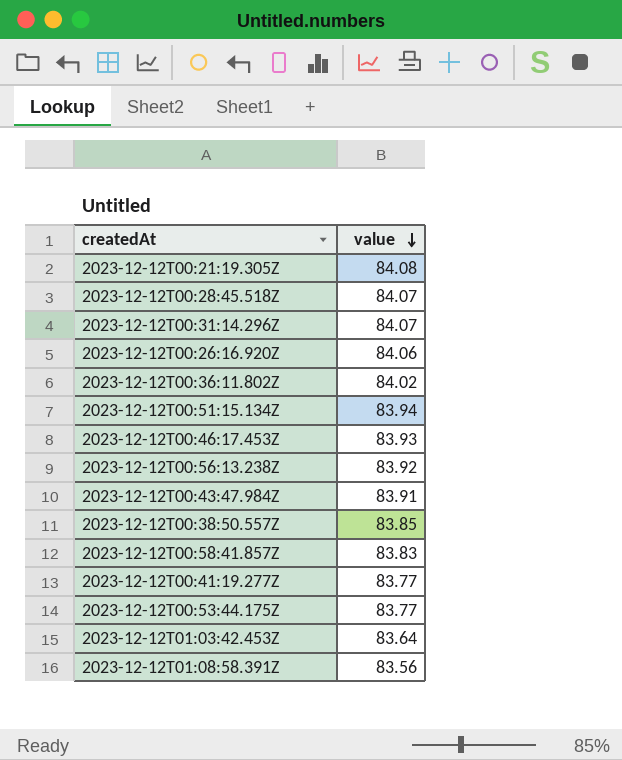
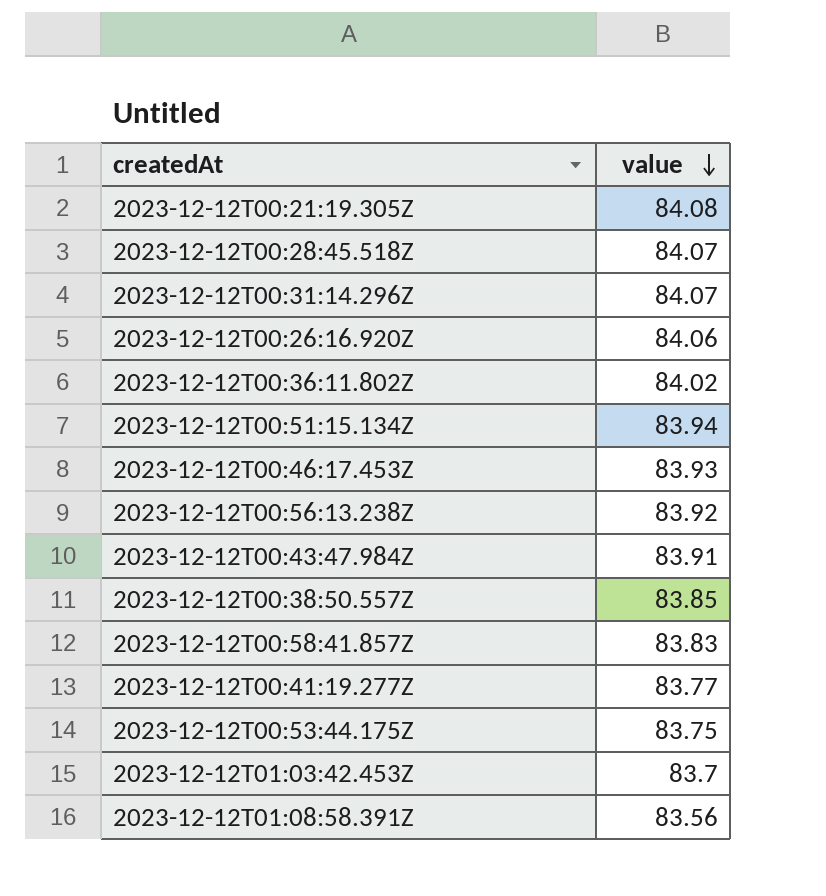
2023-12-12T00:53:44.175Z | value: 83.77 -> 83.75
2023-12-12T01:03:42.453Z | value: 83.64 -> 83.7

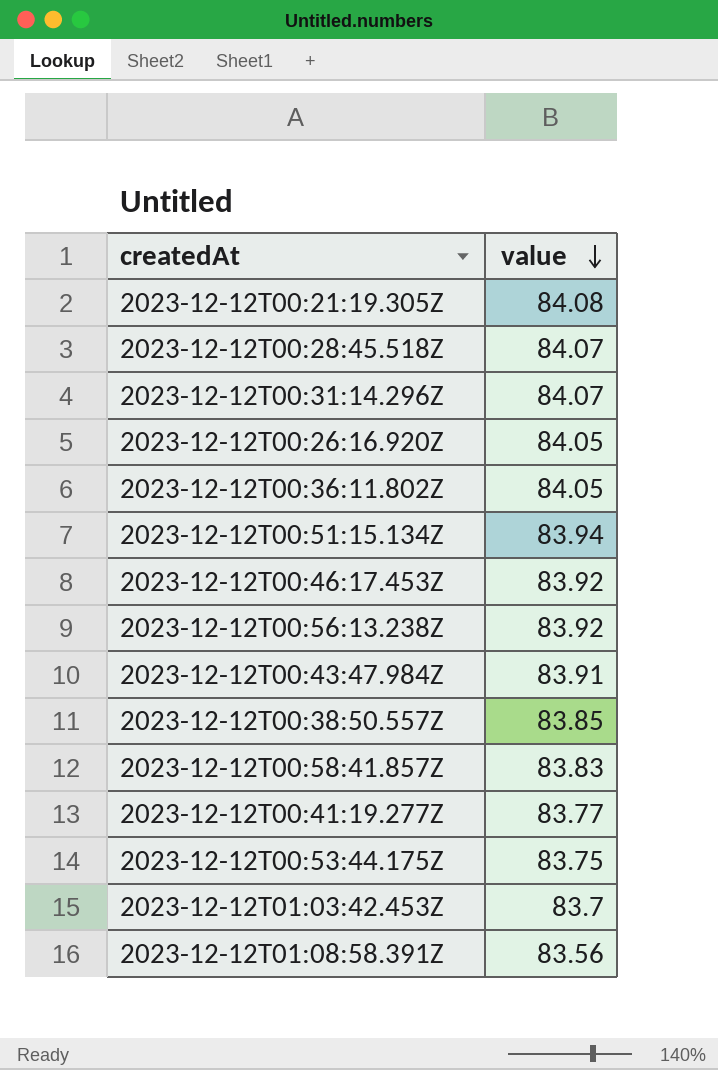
2023-12-12T00:26:16.920Z | value: 84.06 -> 84.05
2023-12-12T00:36:11.802Z | value: 84.02 -> 84.05
2023-12-12T00:46:17.453Z | value: 83.93 -> 83.92

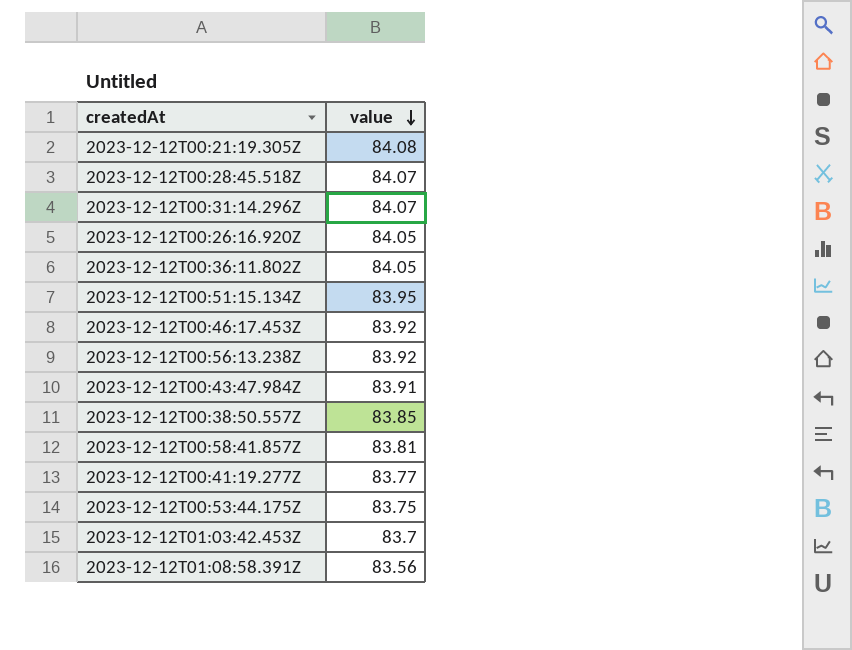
2023-12-12T00:51:15.134Z | value: 83.94 -> 83.95
2023-12-12T00:58:41.857Z | value: 83.83 -> 83.81

